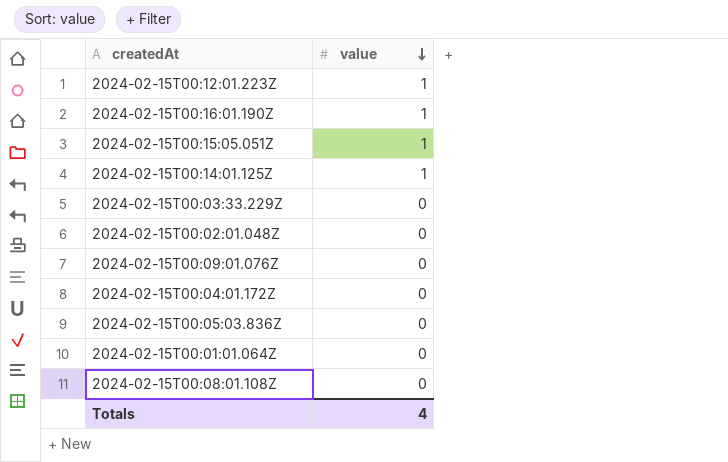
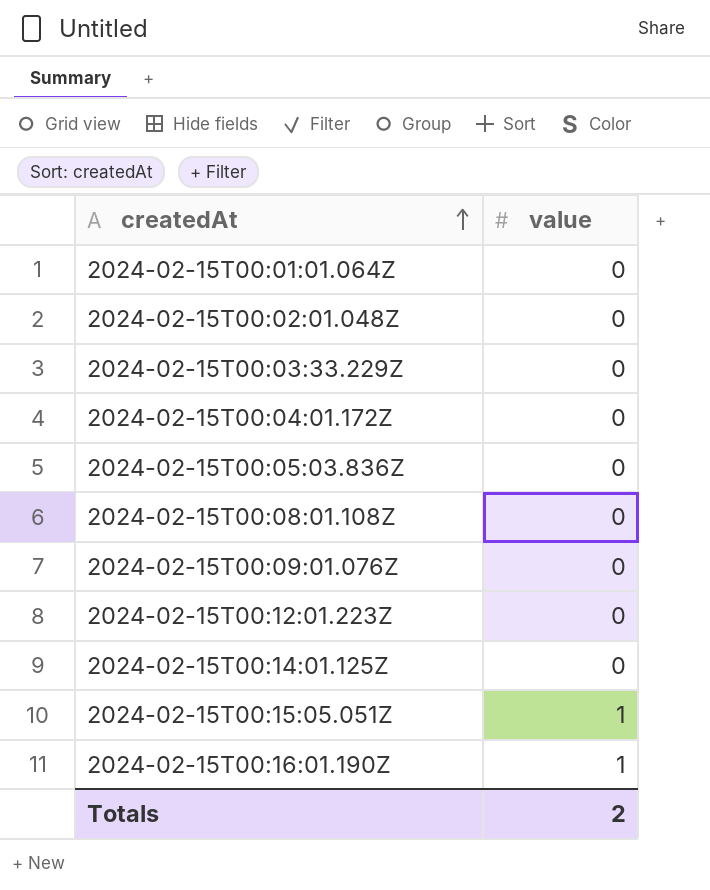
row order: value descending -> createdAt ascending
2024-02-15T00:12:01.223Z | value: 1 -> 0
2024-02-15T00:14:01.125Z | value: 1 -> 0
Totals | value: 4 -> 2

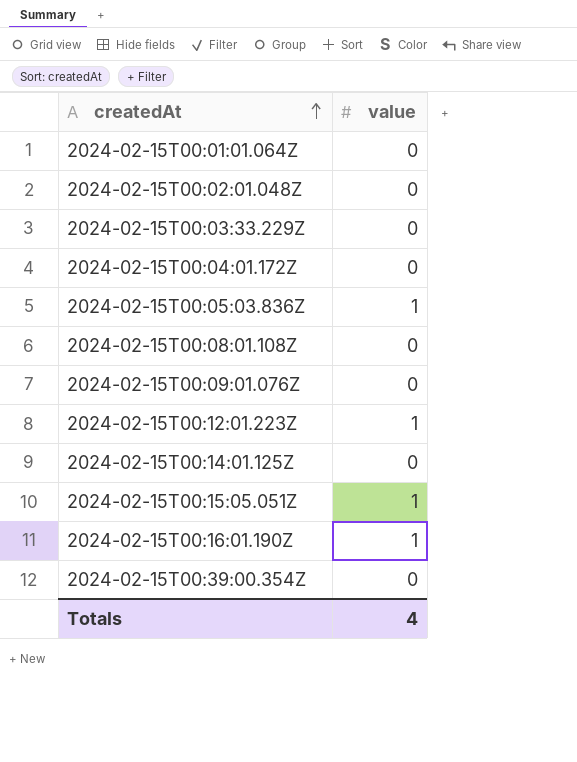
2024-02-15T00:05:03.836Z | value: 0 -> 1
2024-02-15T00:12:01.223Z | value: 0 -> 1
row 2024-02-15T00:39:00.354Z: none -> 0
Totals | value: 2 -> 4

